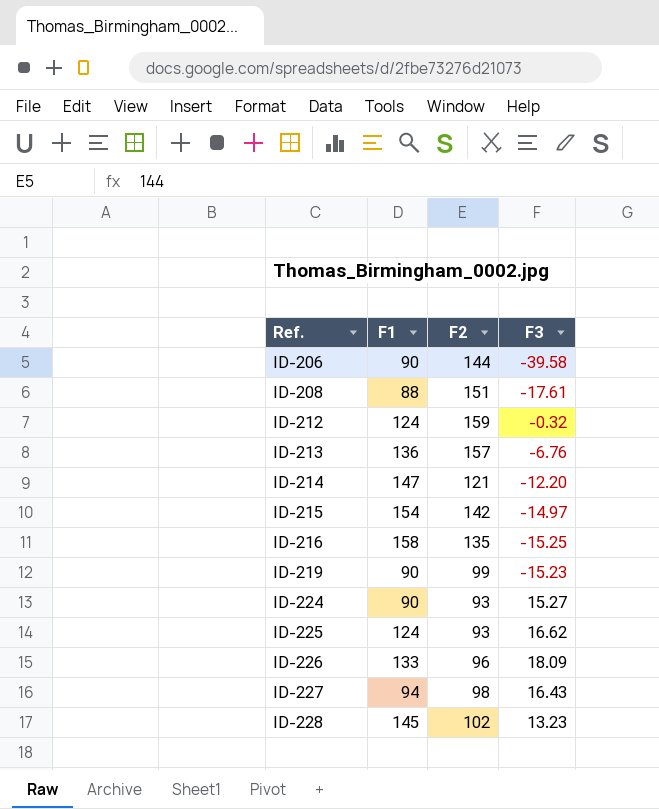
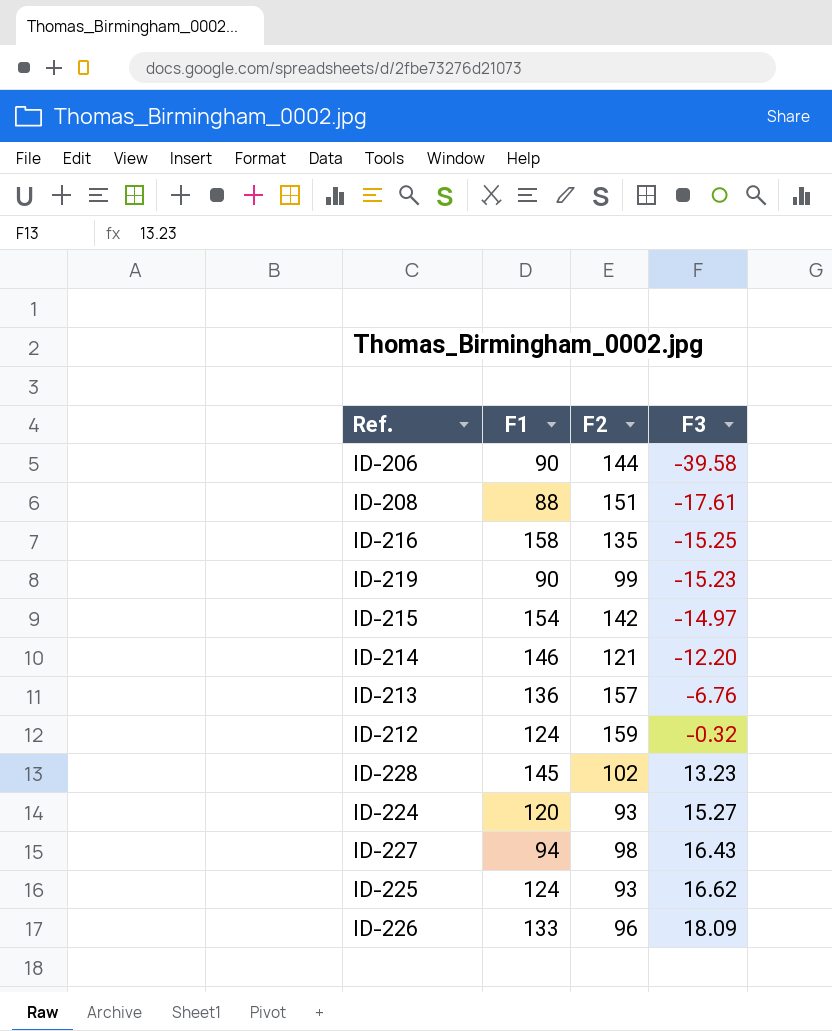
row order: Ref. ascending -> F3 ascending
ID-214 | F1: 147 -> 146
ID-224 | F1: 90 -> 120

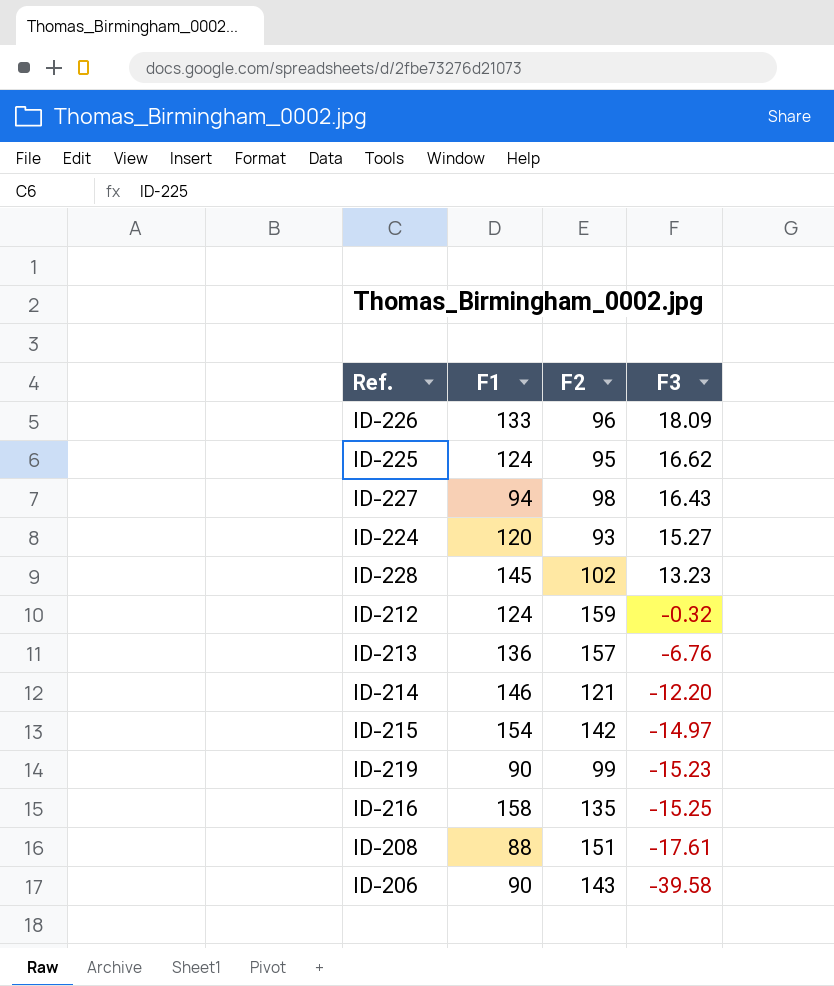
row order: F3 ascending -> F3 descending
ID-225 | F2: 93 -> 95
ID-206 | F2: 144 -> 143

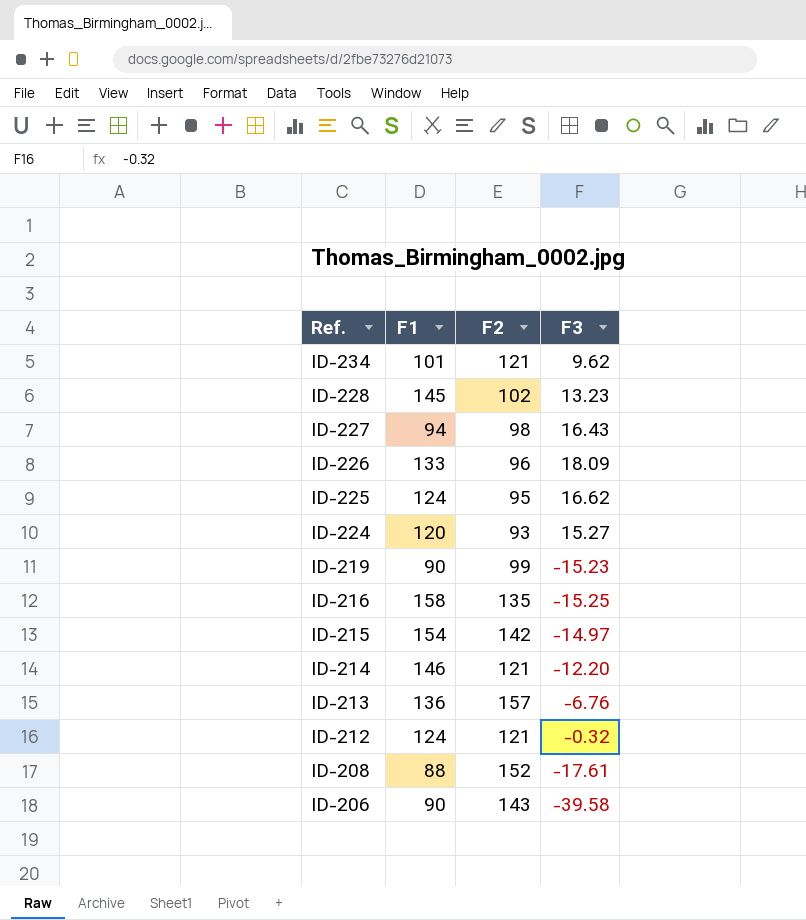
row order: F3 descending -> Ref. descending
row ID-234: none -> 101 | 121 | 9.62
ID-212 | F2: 159 -> 121
ID-208 | F2: 151 -> 152

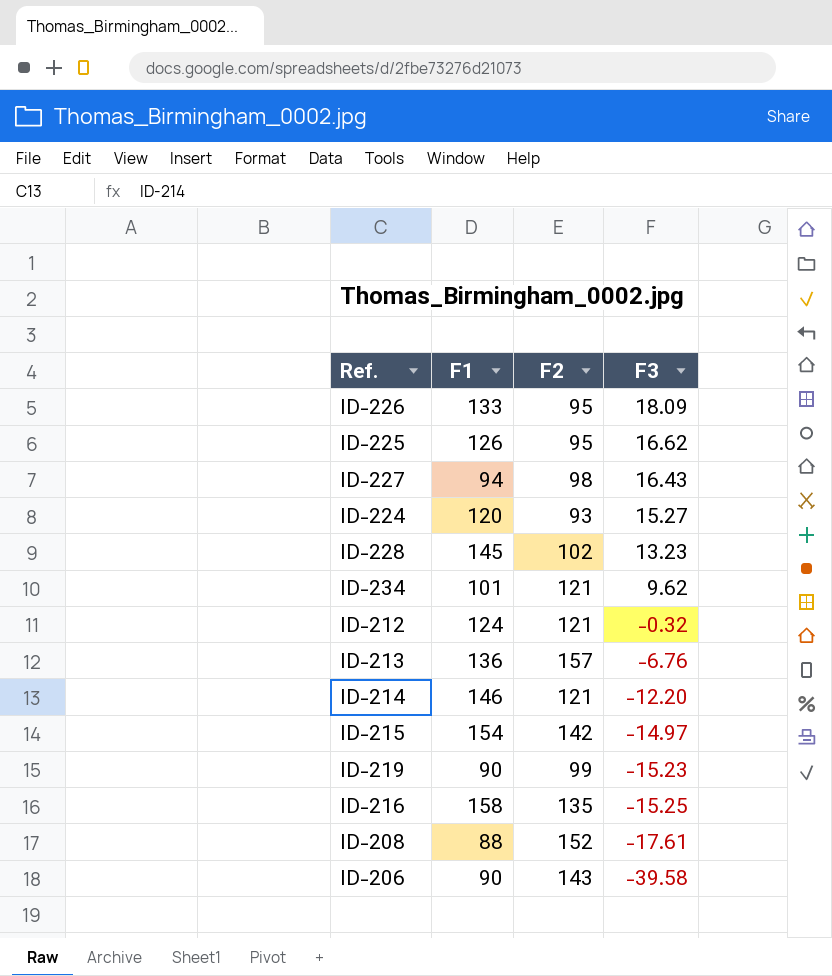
row order: Ref. descending -> F3 descending
ID-226 | F2: 96 -> 95
ID-225 | F1: 124 -> 126

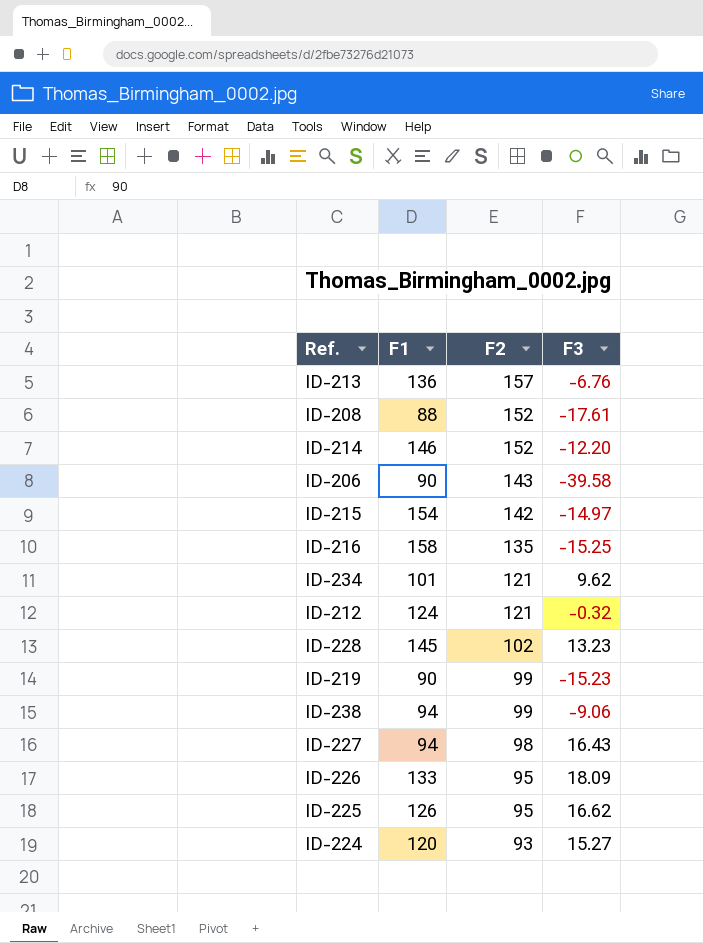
row order: F3 descending -> F2 descending
ID-214 | F2: 121 -> 152
row ID-238: none -> 94 | 99 | -9.06

